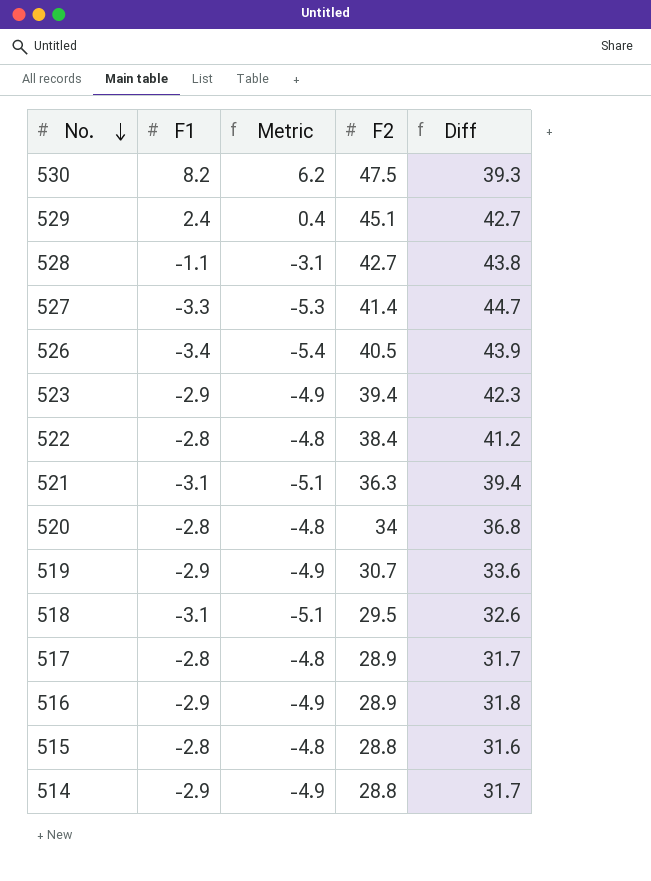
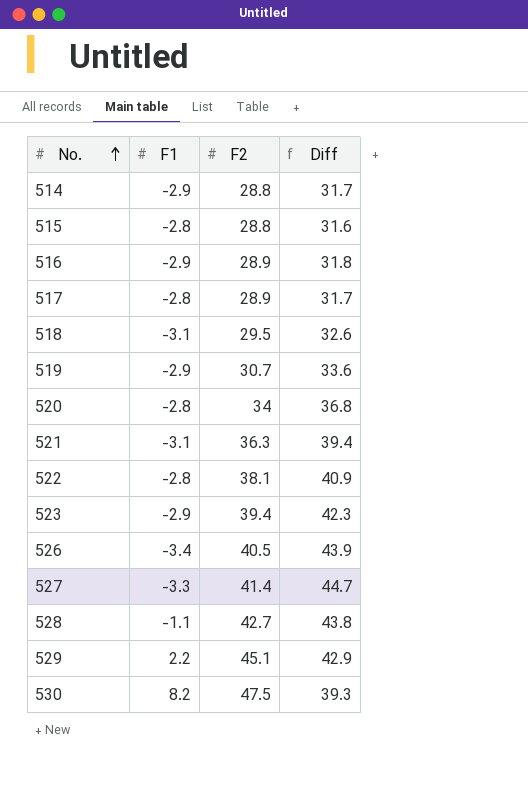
row order: No. descending -> No. ascending
column Metric | formula: [F1] - 2 -> none
522 | F2: 38.4 -> 38.1
522 | Diff: 41.2 -> 40.9
529 | F1: 2.4 -> 2.2
529 | Diff: 42.7 -> 42.9

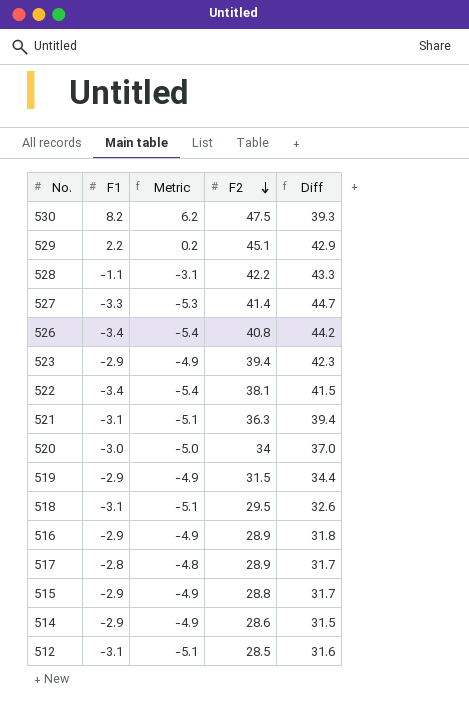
row order: No. ascending -> F2 descending
column Metric | formula: none -> [F1] - 2
528 | F2: 42.7 -> 42.2
528 | Diff: 43.8 -> 43.3
526 | F2: 40.5 -> 40.8
526 | Diff: 43.9 -> 44.2
522 | F1: -2.8 -> -3.4
522 | Diff: 40.9 -> 41.5
520 | F1: -2.8 -> -3.0
520 | Diff: 36.8 -> 37.0
519 | F2: 30.7 -> 31.5
519 | Diff: 33.6 -> 34.4
515 | F1: -2.8 -> -2.9
515 | Diff: 31.6 -> 31.7
514 | F2: 28.8 -> 28.6
514 | Diff: 31.7 -> 31.5
row 512: none -> -3.1 | -5.1 | 28.5 | 31.6

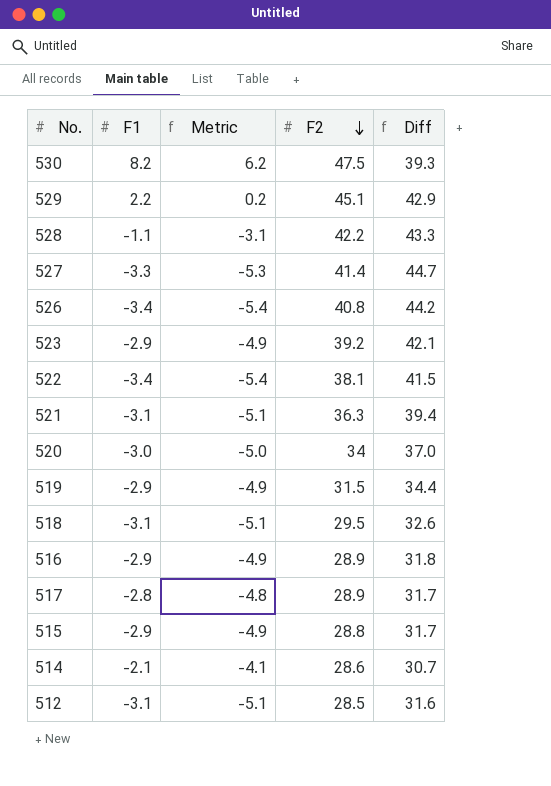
523 | F2: 39.4 -> 39.2
523 | Diff: 42.3 -> 42.1
514 | F1: -2.9 -> -2.1
514 | Metric: -4.9 -> -4.1
514 | Diff: 31.5 -> 30.7

